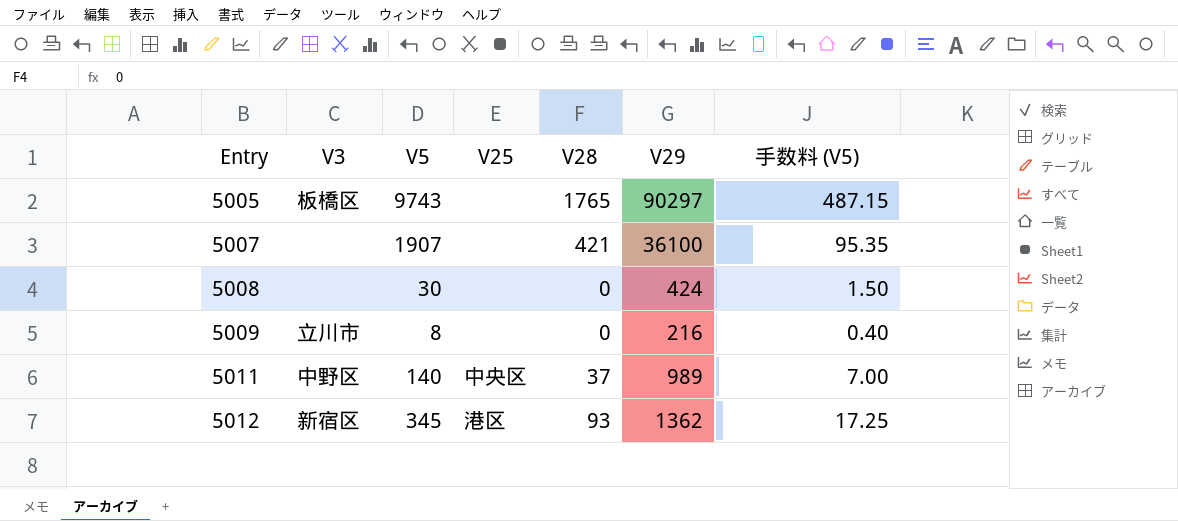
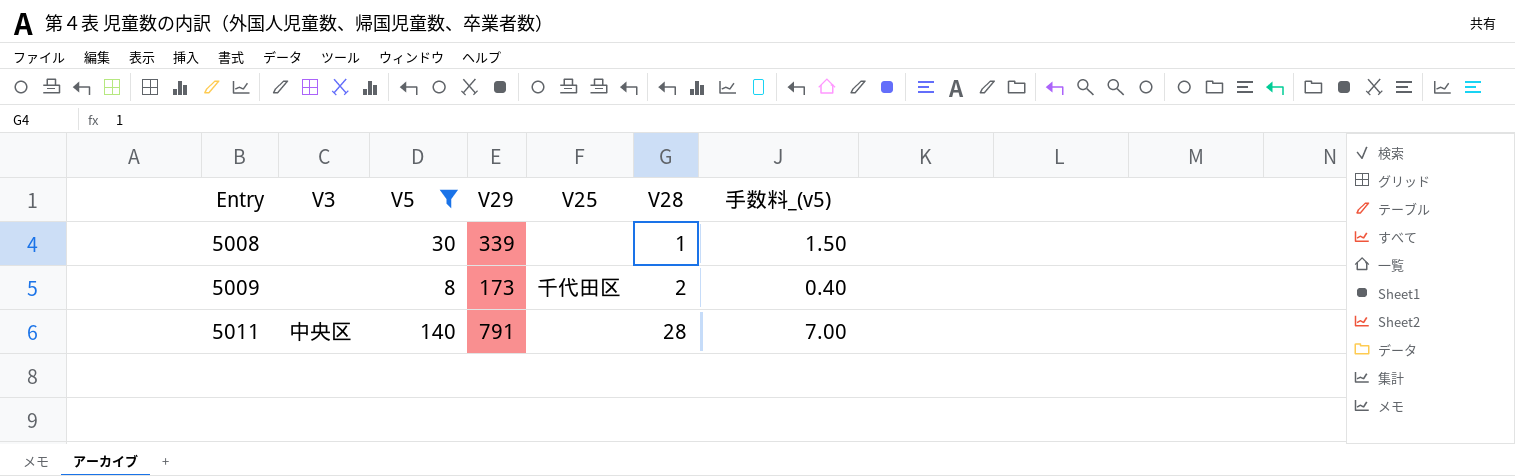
filter: none -> V5 <= 140
column V29 | position: 6 -> 4
column name: 手数料 (V5) -> 手数料_(v5)
5008 | V29: 424 -> 339
5008 | V28: 0 -> 1
5009 | V3: 立川市 -> none
5009 | V29: 216 -> 173
5009 | V25: none -> 千代田区
5009 | V28: 0 -> 2
5011 | V3: 中野区 -> 中央区
5011 | V29: 989 -> 791
5011 | V25: 中央区 -> none
5011 | V28: 37 -> 28

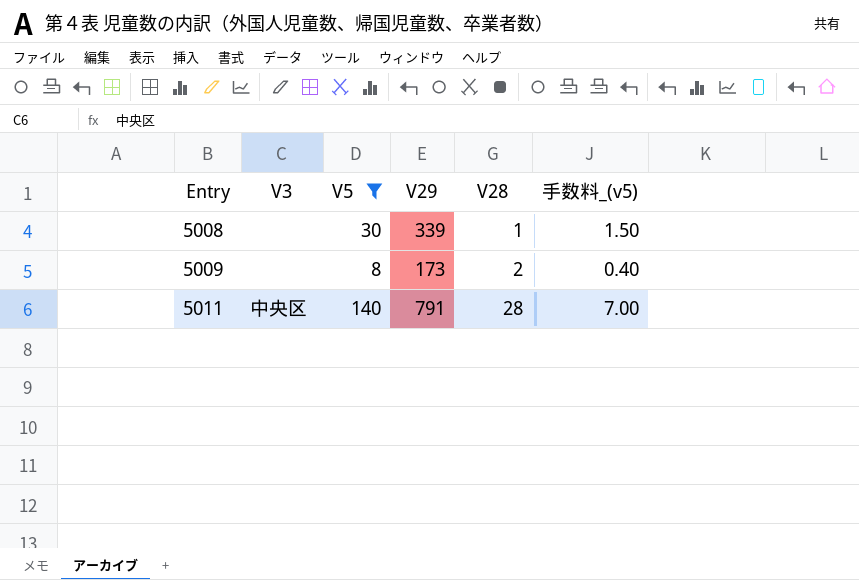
column V25 | position: 5 -> none

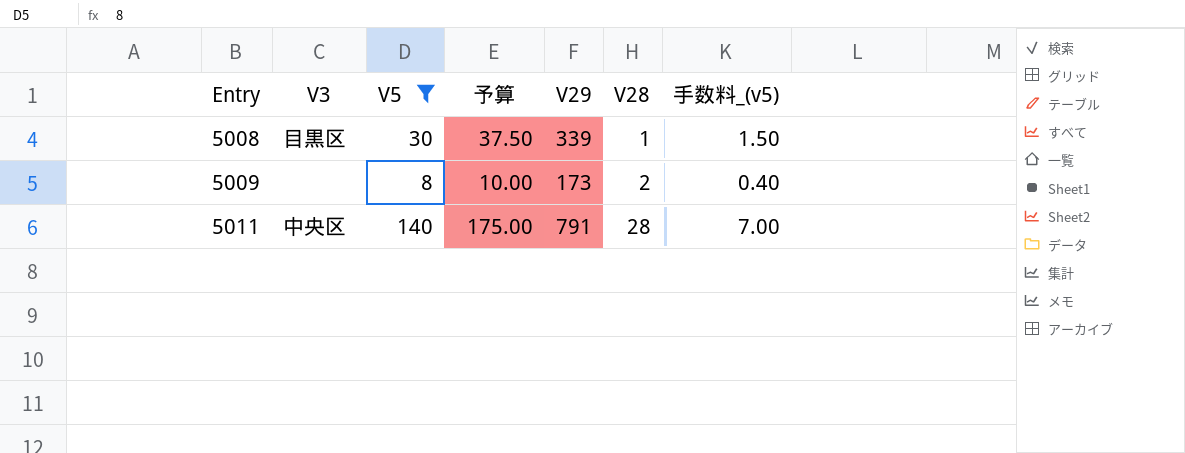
column 予算 | formula: none -> [V5] * 1.25
5008 | V3: none -> 目黒区

